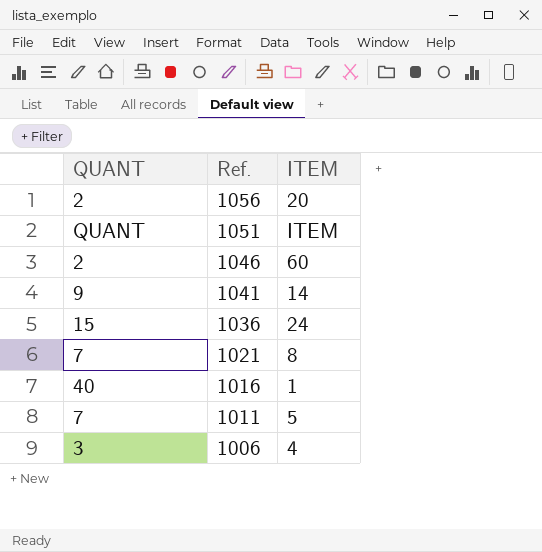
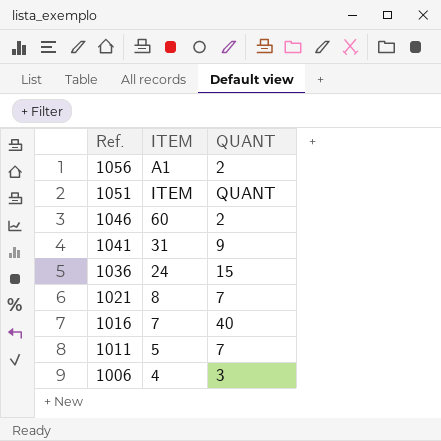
column QUANT | position: 1 -> 3
1056 | ITEM: 20 -> A1
1041 | ITEM: 14 -> 31
1016 | ITEM: 1 -> 7

